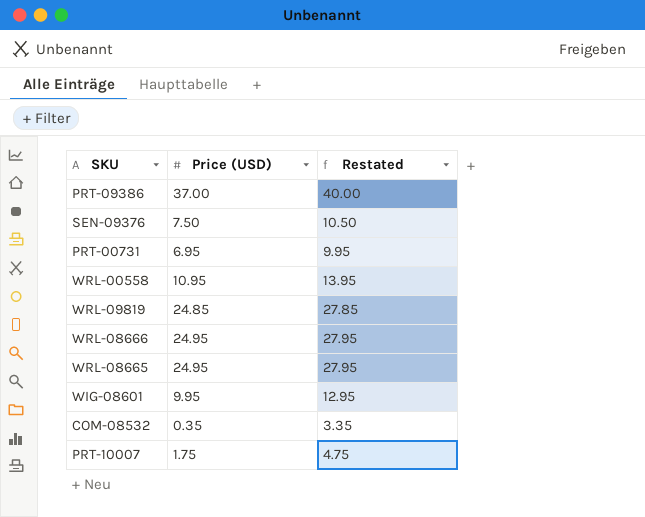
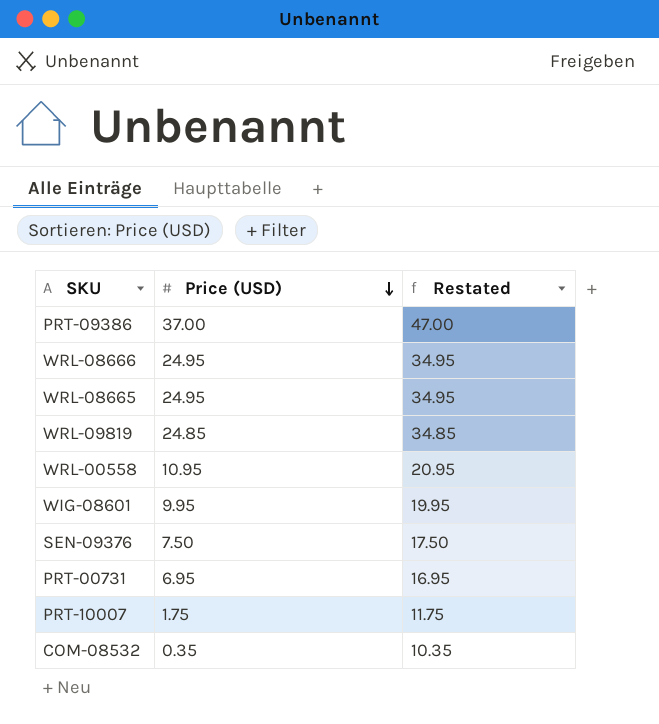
row order: none -> Price (USD) descending
column Restated | formula: [Price (USD)] + 3 -> [Price (USD)] + 10

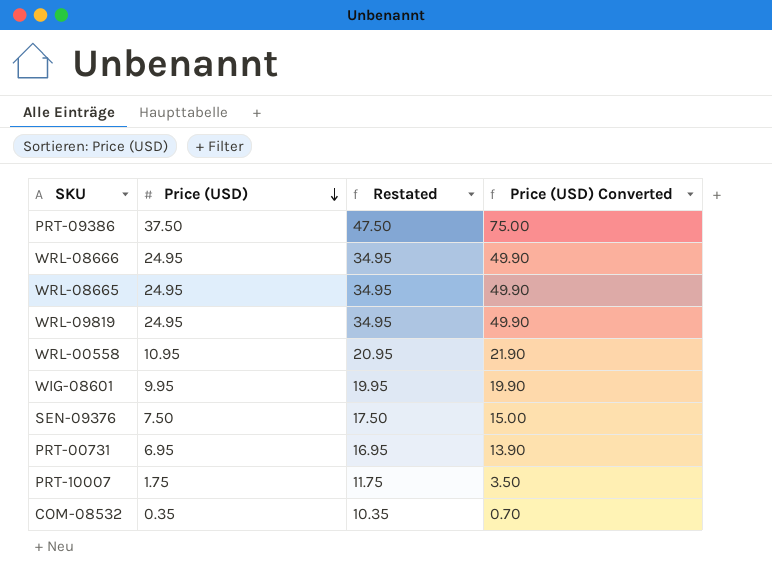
column Price (USD) Converted | formula: none -> [Price (USD)] * 2
PRT-09386 | Price (USD): 37.00 -> 37.50
PRT-09386 | Restated: 47.00 -> 47.50
WRL-09819 | Price (USD): 24.85 -> 24.95
WRL-09819 | Restated: 34.85 -> 34.95

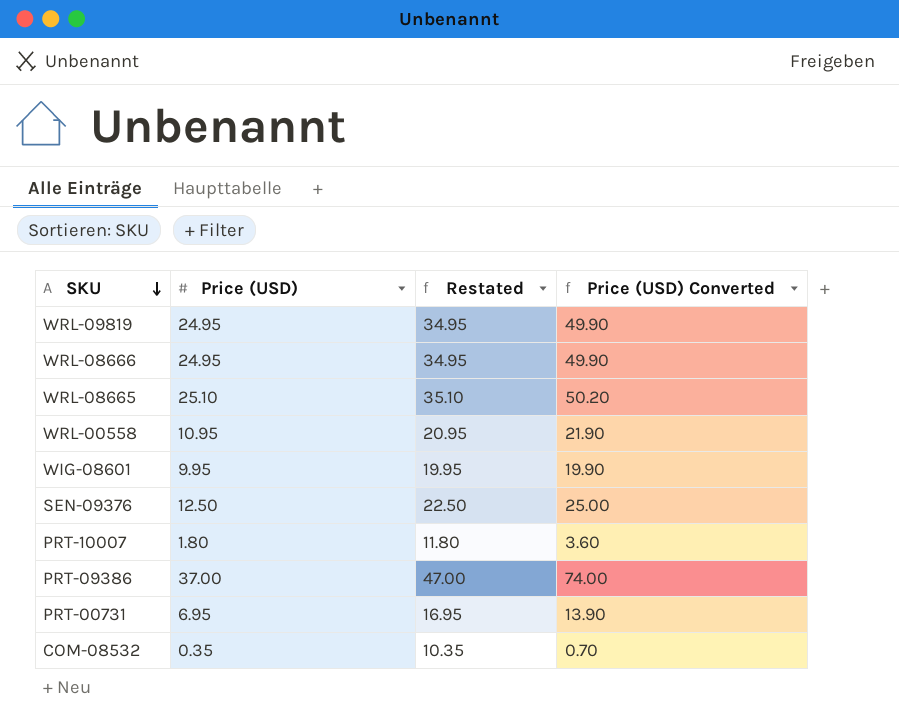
row order: Price (USD) descending -> SKU descending
WRL-08665 | Price (USD): 24.95 -> 25.10
WRL-08665 | Restated: 34.95 -> 35.10
WRL-08665 | Price (USD) Converted: 49.90 -> 50.20
SEN-09376 | Price (USD): 7.50 -> 12.50
SEN-09376 | Restated: 17.50 -> 22.50
SEN-09376 | Price (USD) Converted: 15.00 -> 25.00
PRT-10007 | Price (USD): 1.75 -> 1.80
PRT-10007 | Restated: 11.75 -> 11.80
PRT-10007 | Price (USD) Converted: 3.50 -> 3.60
PRT-09386 | Price (USD): 37.50 -> 37.00
PRT-09386 | Restated: 47.50 -> 47.00
PRT-09386 | Price (USD) Converted: 75.00 -> 74.00

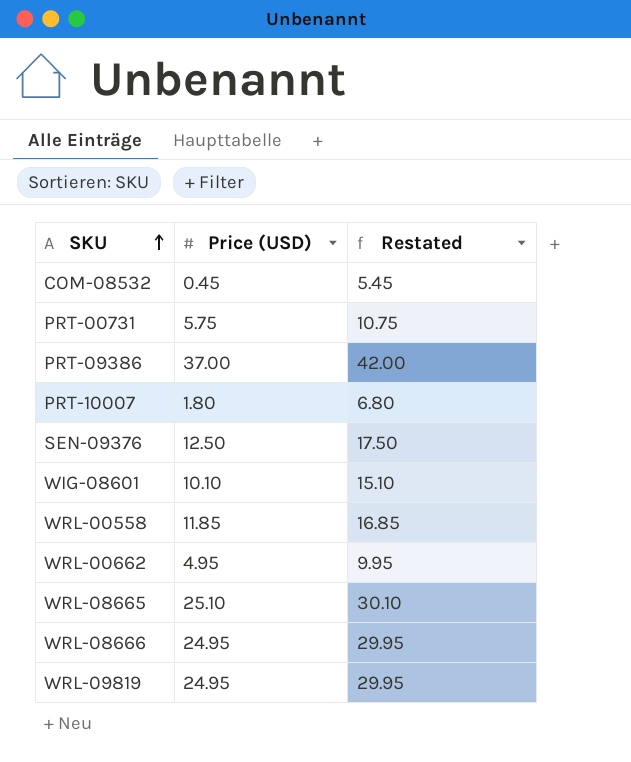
row order: SKU descending -> SKU ascending
column Price (USD) Converted | formula: [Price (USD)] * 2 -> none
column Restated | formula: [Price (USD)] + 10 -> [Price (USD)] + 5
COM-08532 | Price (USD): 0.35 -> 0.45
PRT-00731 | Price (USD): 6.95 -> 5.75
WIG-08601 | Price (USD): 9.95 -> 10.10
WRL-00558 | Price (USD): 10.95 -> 11.85
row WRL-00662: none -> 4.95 | 9.95

